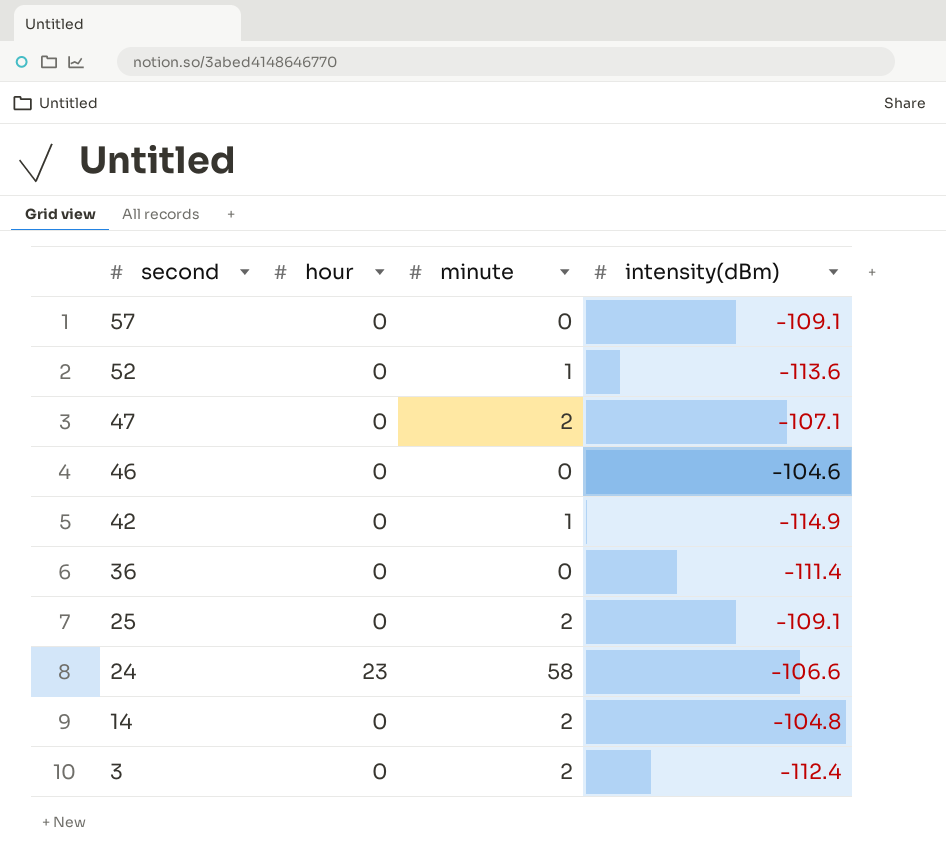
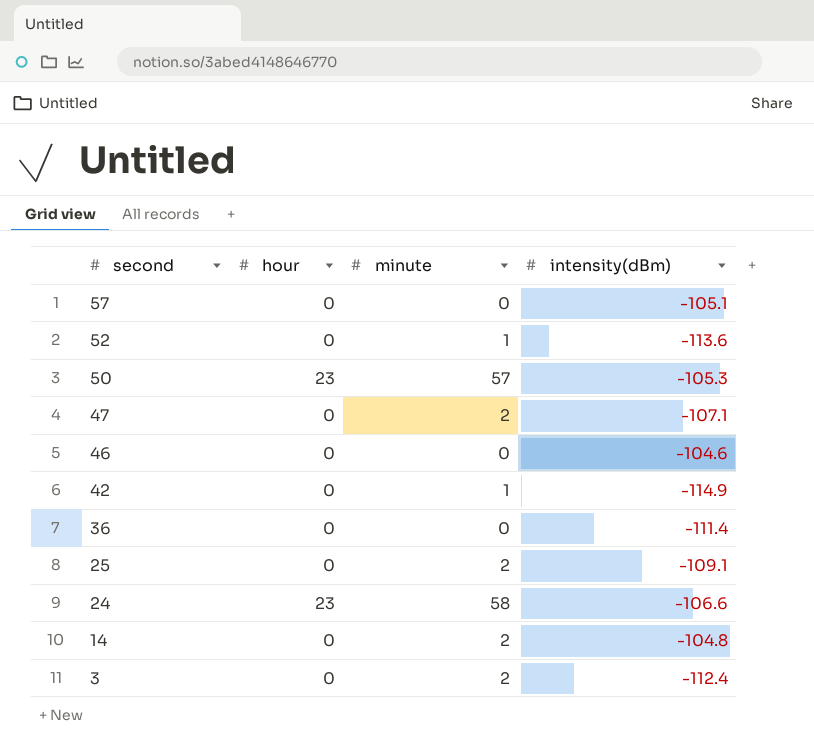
57 | intensity(dBm): -109.1 -> -105.1
row 50: none -> 23 | 57 | -105.3

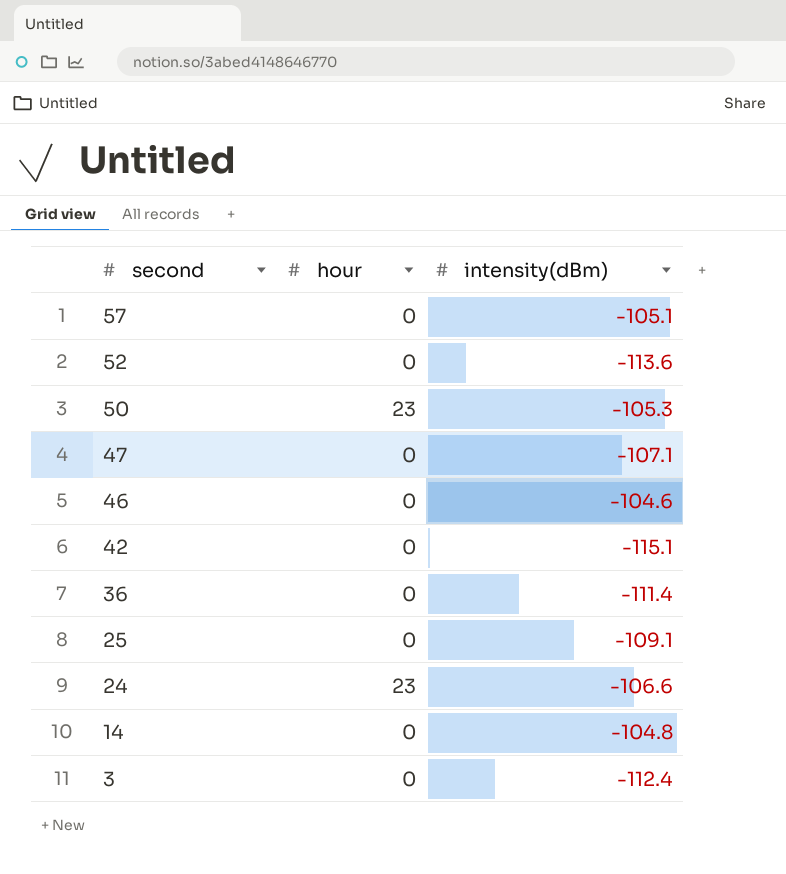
column minute | position: 3 -> none
42 | intensity(dBm): -114.9 -> -115.1

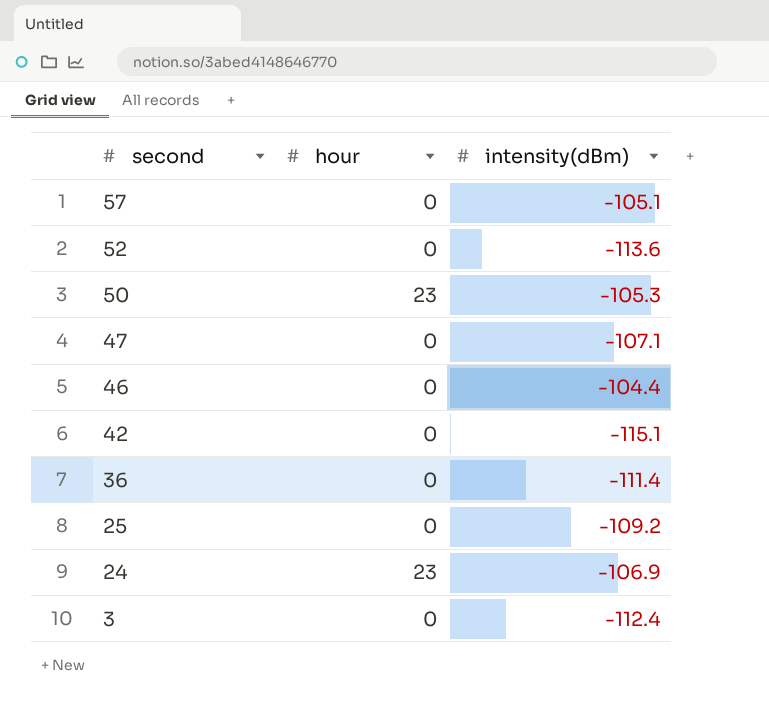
row 14: 0 | -104.8 -> none
46 | intensity(dBm): -104.6 -> -104.4
25 | intensity(dBm): -109.1 -> -109.2
24 | intensity(dBm): -106.6 -> -106.9

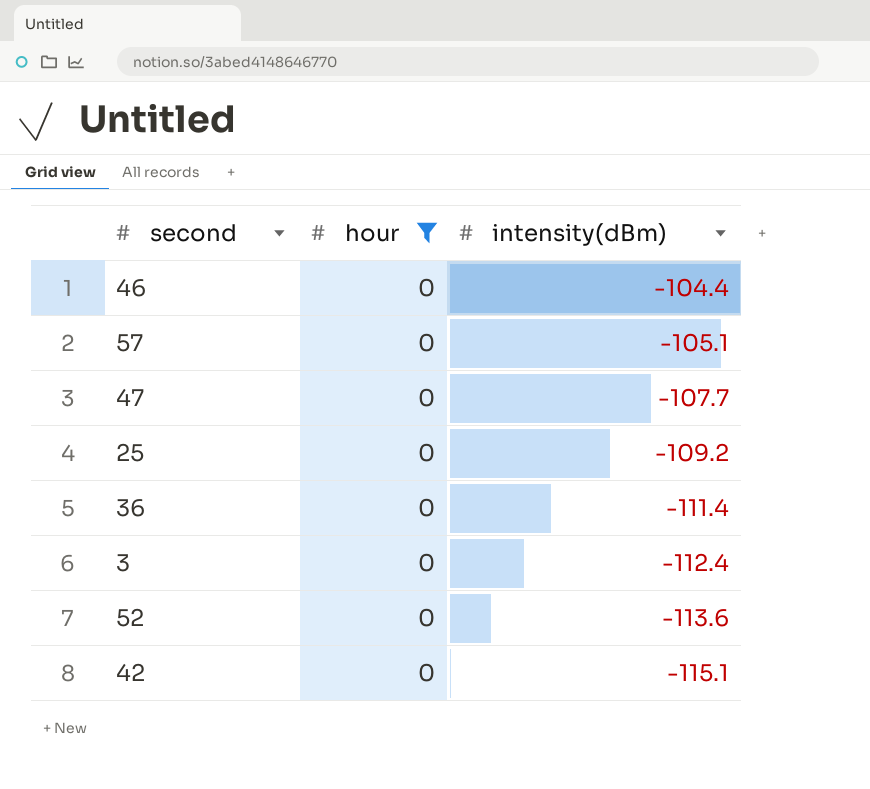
filter: none -> hour = 0
row order: second descending -> intensity(dBm) descending
47 | intensity(dBm): -107.1 -> -107.7

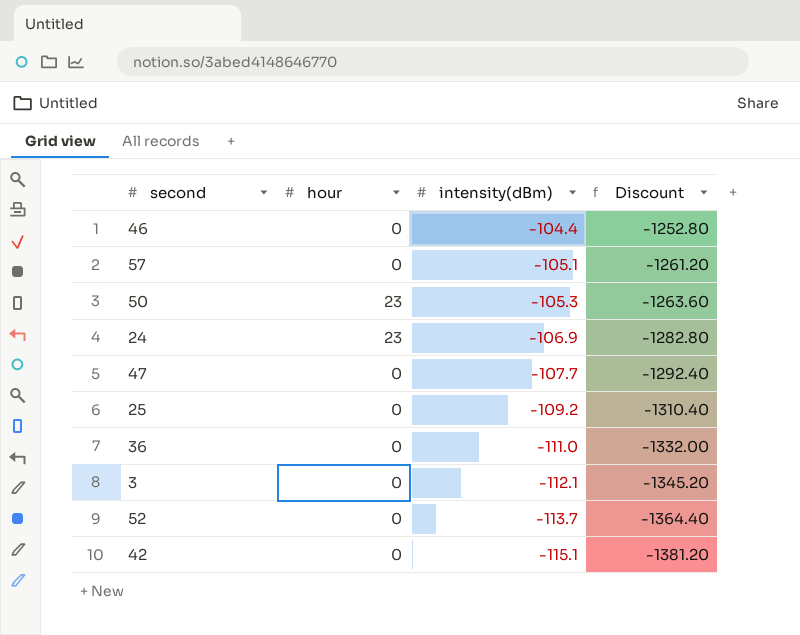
filter: hour = 0 -> none
column Discount | formula: none -> [intensity(dBm)] * 12
36 | intensity(dBm): -111.4 -> -111.0
3 | intensity(dBm): -112.4 -> -112.1
52 | intensity(dBm): -113.6 -> -113.7

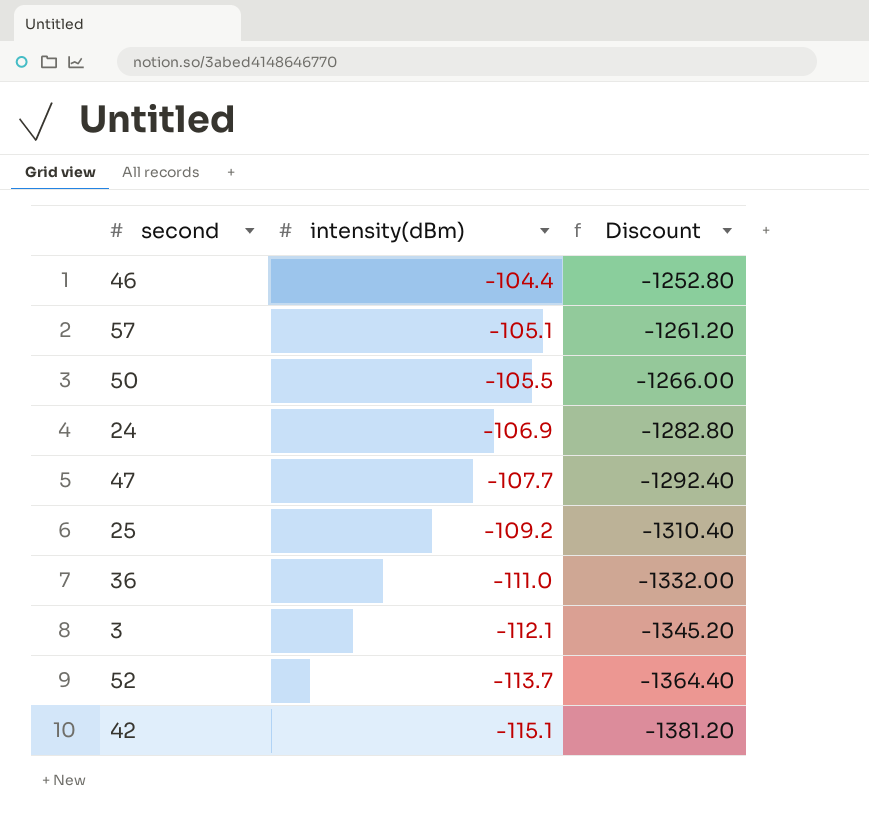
column hour | position: 2 -> none
50 | intensity(dBm): -105.3 -> -105.5
50 | Discount: -1263.60 -> -1266.00

